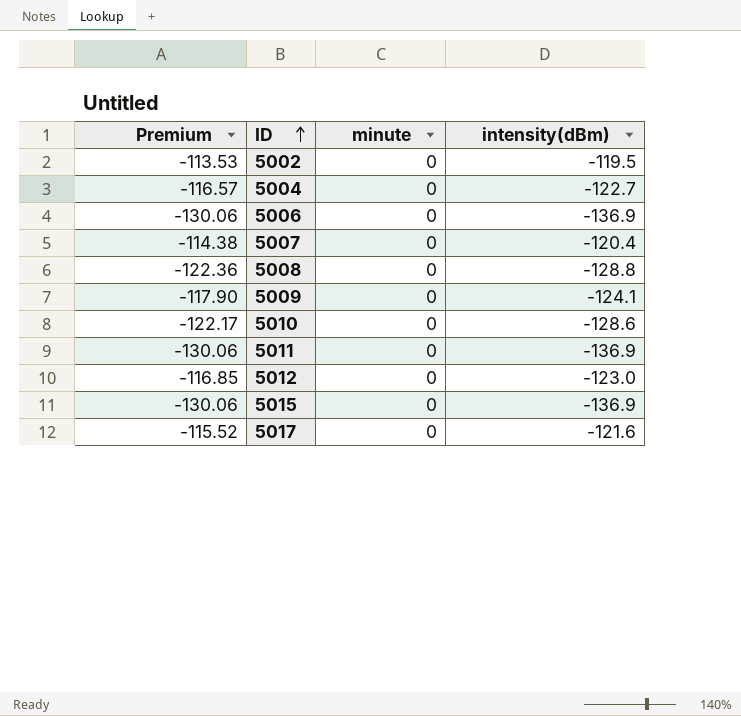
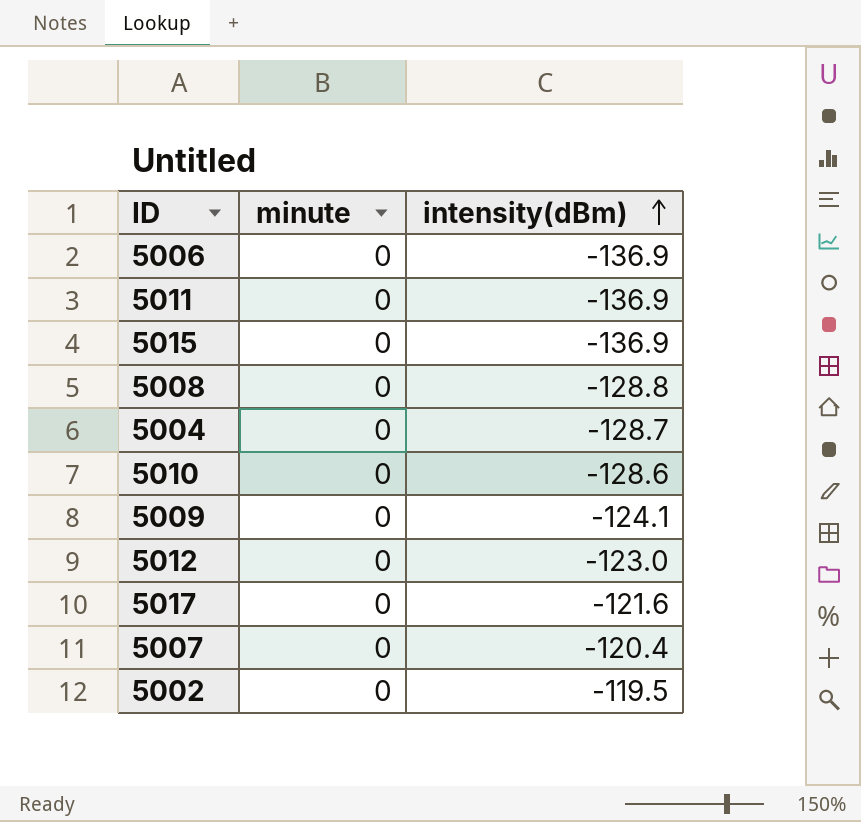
row order: ID ascending -> intensity(dBm) ascending
column Premium | formula: [intensity(dBm)] * 0.95 -> none
5004 | intensity(dBm): -122.7 -> -128.7

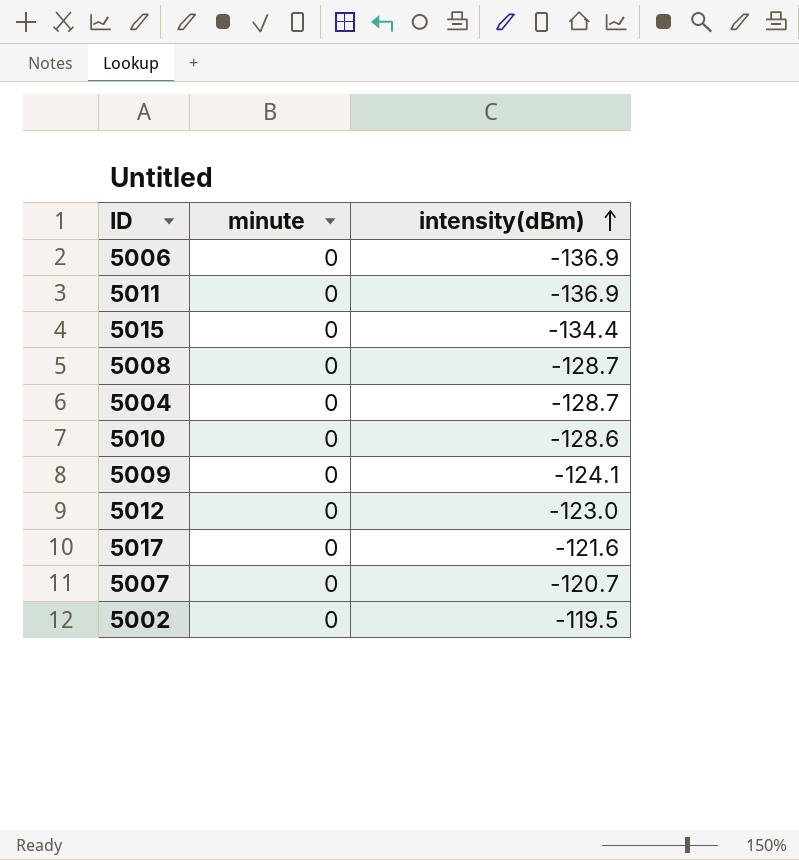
5015 | intensity(dBm): -136.9 -> -134.4
5008 | intensity(dBm): -128.8 -> -128.7
5007 | intensity(dBm): -120.4 -> -120.7

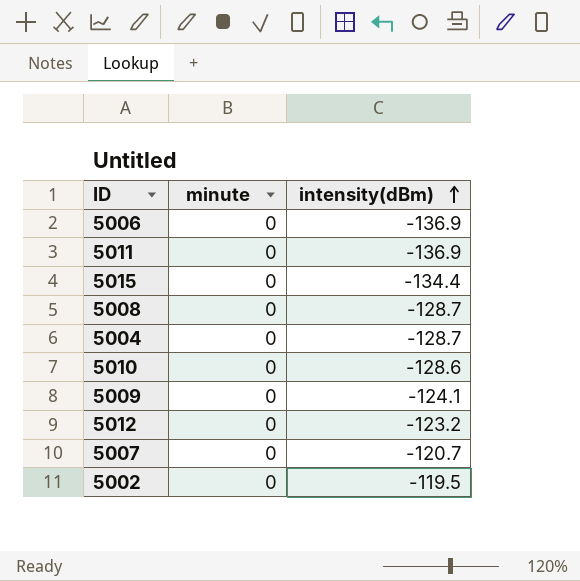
row 5017: 0 | -121.6 -> none
5012 | intensity(dBm): -123.0 -> -123.2

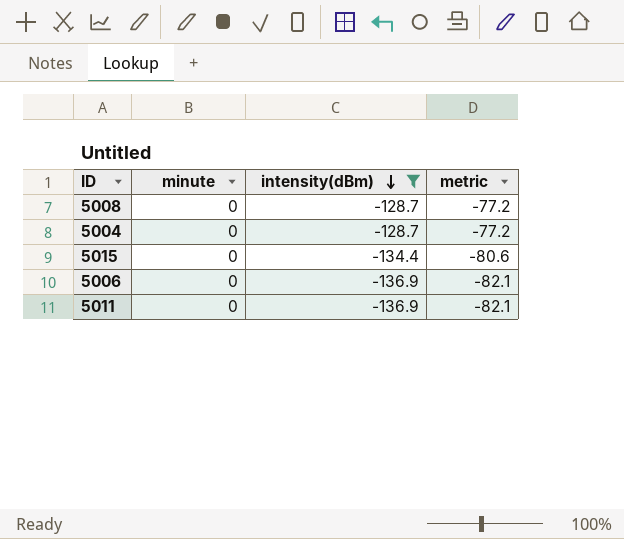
filter: none -> intensity(dBm) <= -128.7
row order: intensity(dBm) ascending -> intensity(dBm) descending
column metric | formula: none -> [intensity(dBm)] * 0.6

